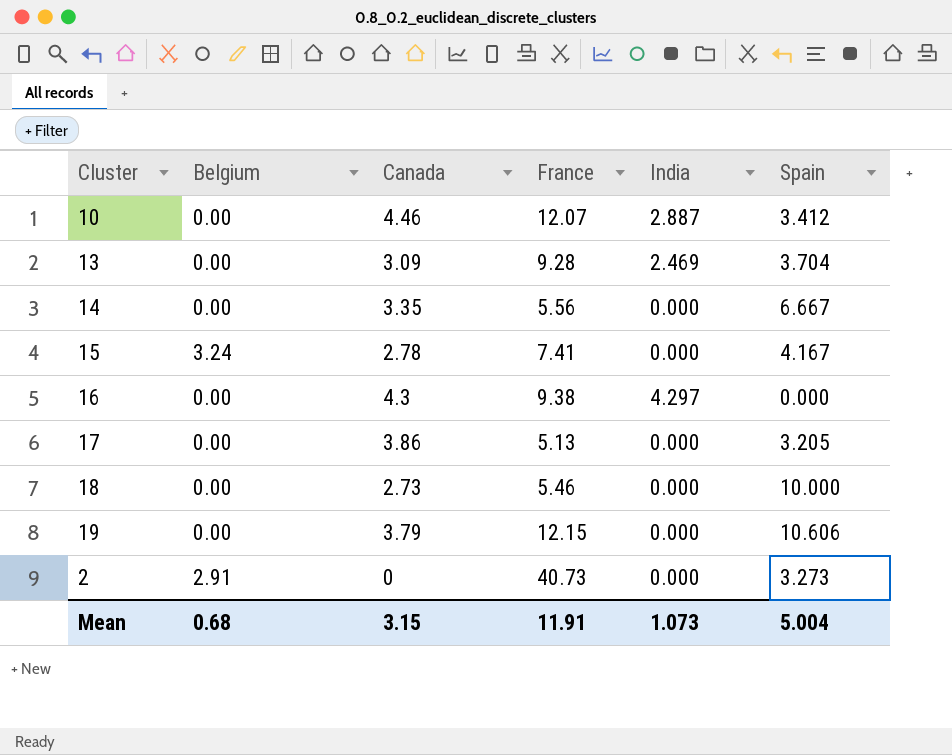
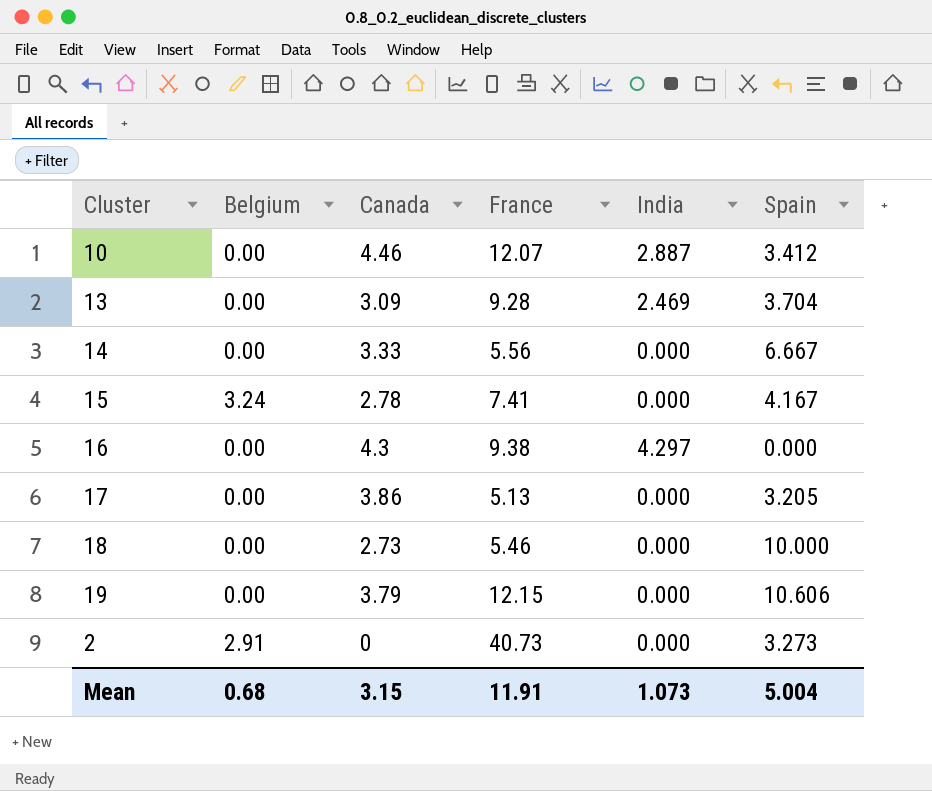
14 | Canada: 3.35 -> 3.33

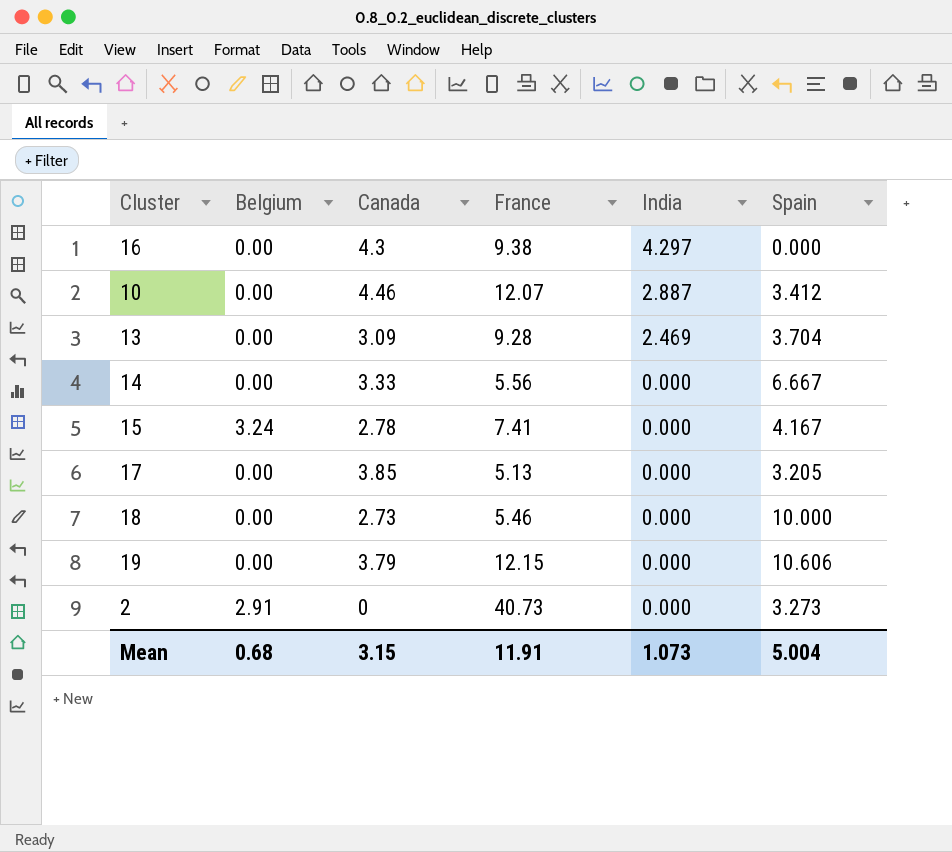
row order: none -> India descending
17 | Canada: 3.86 -> 3.85

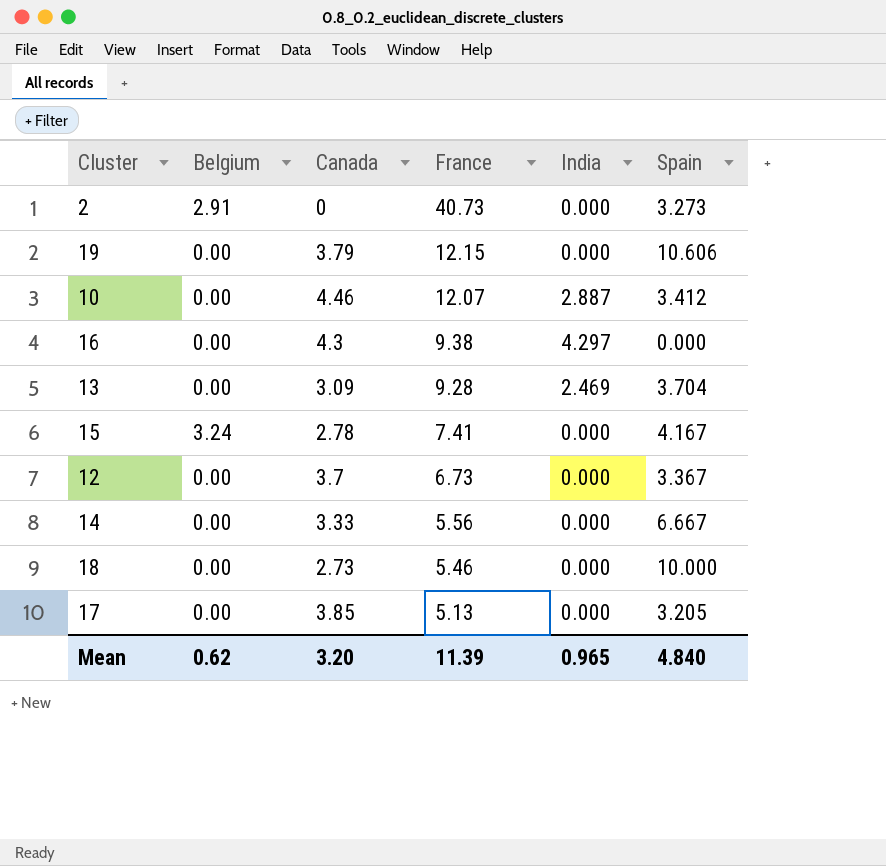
row order: India descending -> France descending
row 12: none -> 0.00 | 3.7 | 6.73 | 0.000 | 3.367
Mean | Belgium: 0.68 -> 0.62
Mean | Canada: 3.15 -> 3.20
Mean | France: 11.91 -> 11.39
Mean | India: 1.073 -> 0.965
Mean | Spain: 5.004 -> 4.840

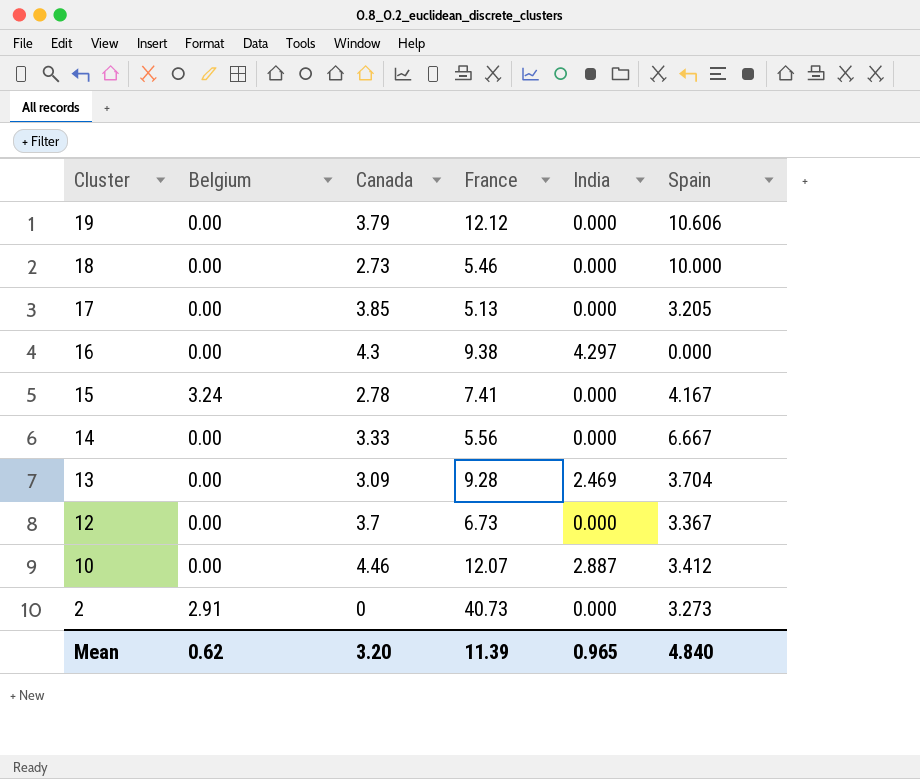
row order: France descending -> Cluster descending
19 | France: 12.15 -> 12.12

